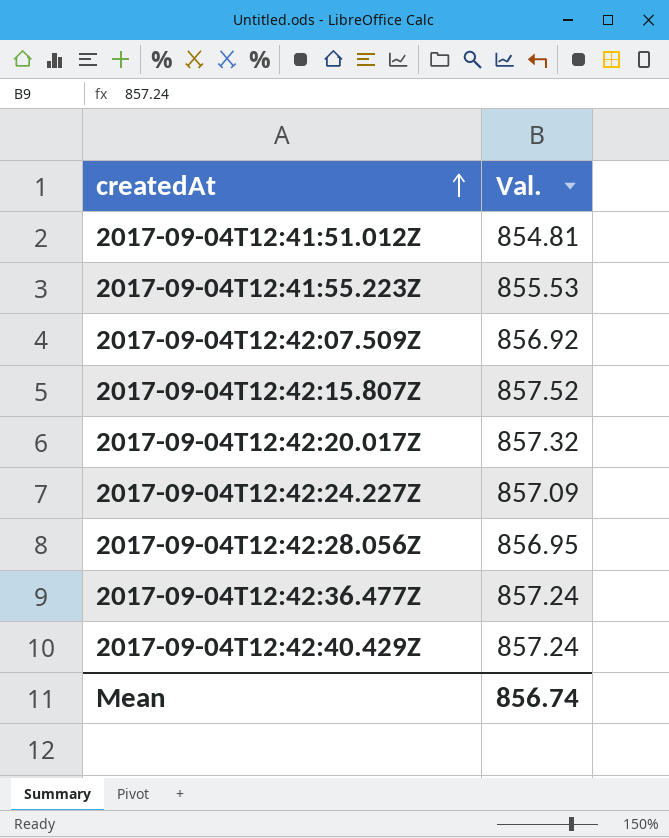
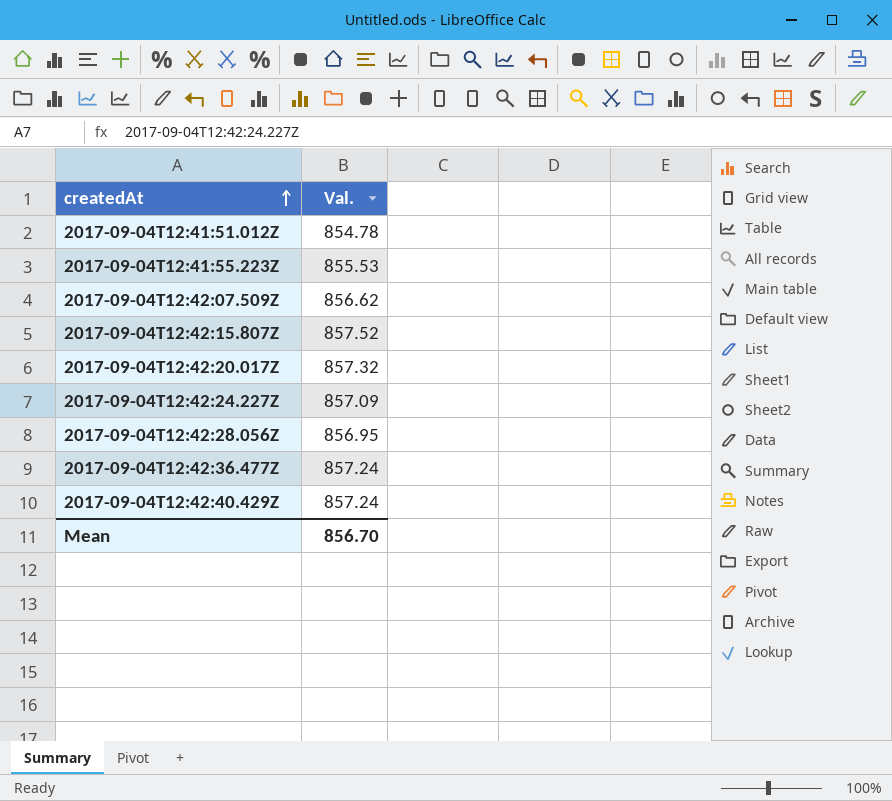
2017-09-04T12:41:51.012Z | Val.: 854.81 -> 854.78
2017-09-04T12:42:07.509Z | Val.: 856.92 -> 856.62
Mean | Val.: 856.74 -> 856.70

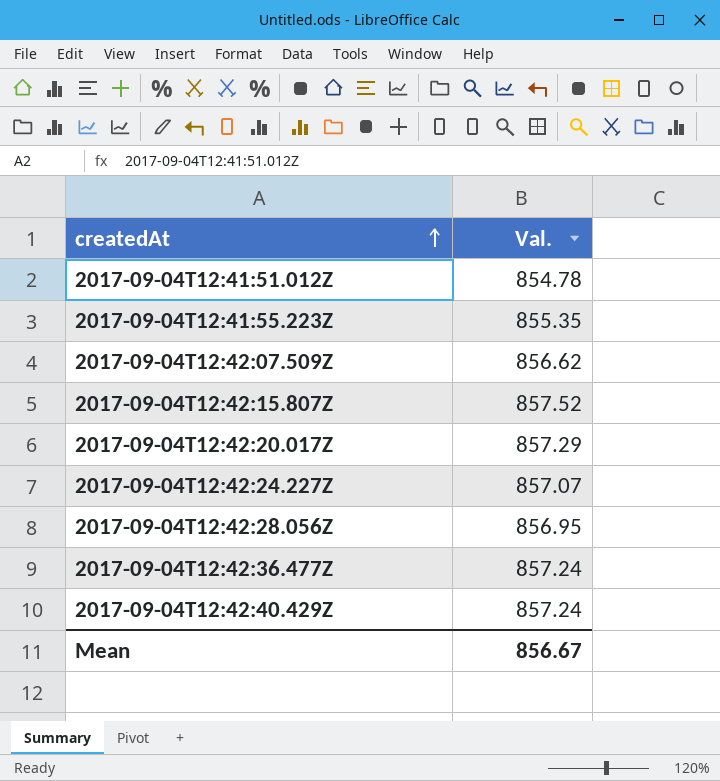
2017-09-04T12:41:55.223Z | Val.: 855.53 -> 855.35
2017-09-04T12:42:20.017Z | Val.: 857.32 -> 857.29
2017-09-04T12:42:24.227Z | Val.: 857.09 -> 857.07
Mean | Val.: 856.70 -> 856.67

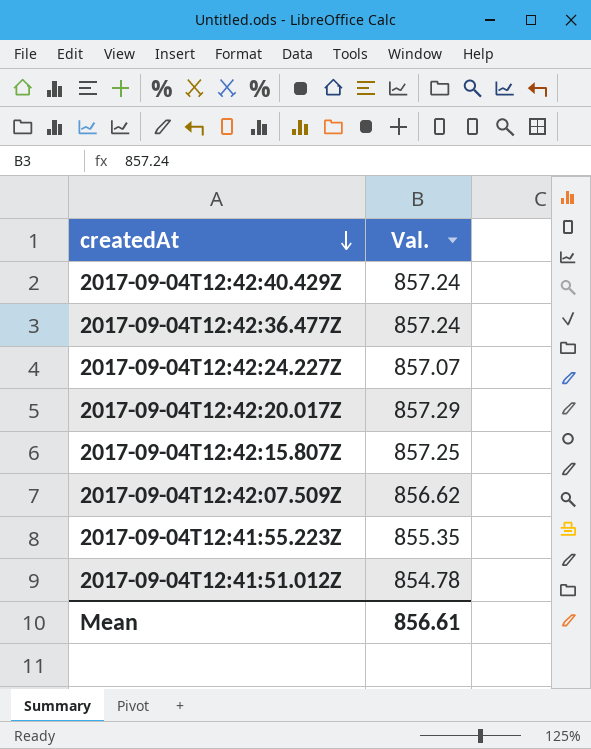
row order: createdAt ascending -> createdAt descending
row 2017-09-04T12:42:28.056Z: 856.95 -> none
2017-09-04T12:42:15.807Z | Val.: 857.52 -> 857.25
Mean | Val.: 856.67 -> 856.61

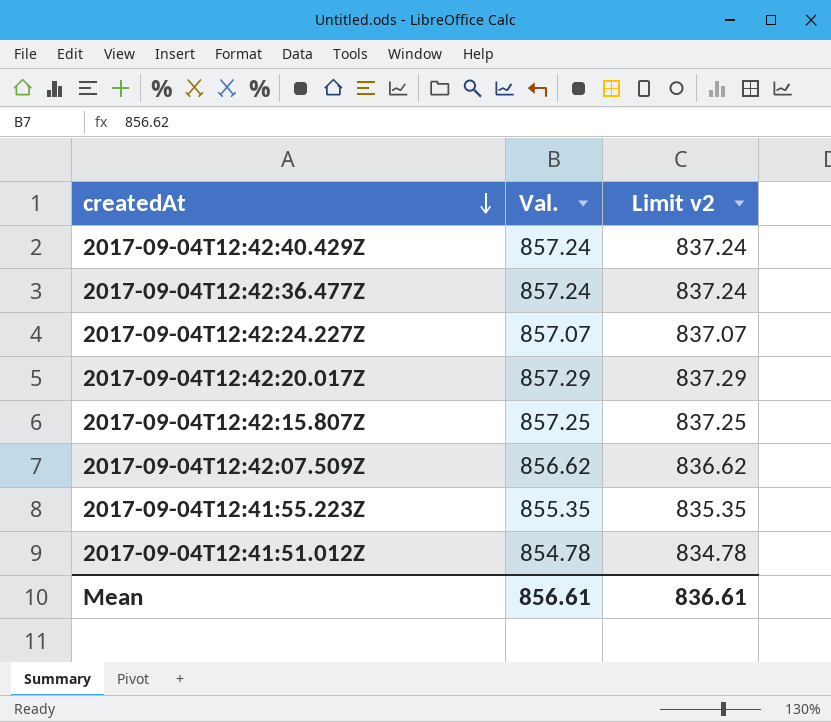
column Limit v2 | formula: none -> [Val.] - 20

